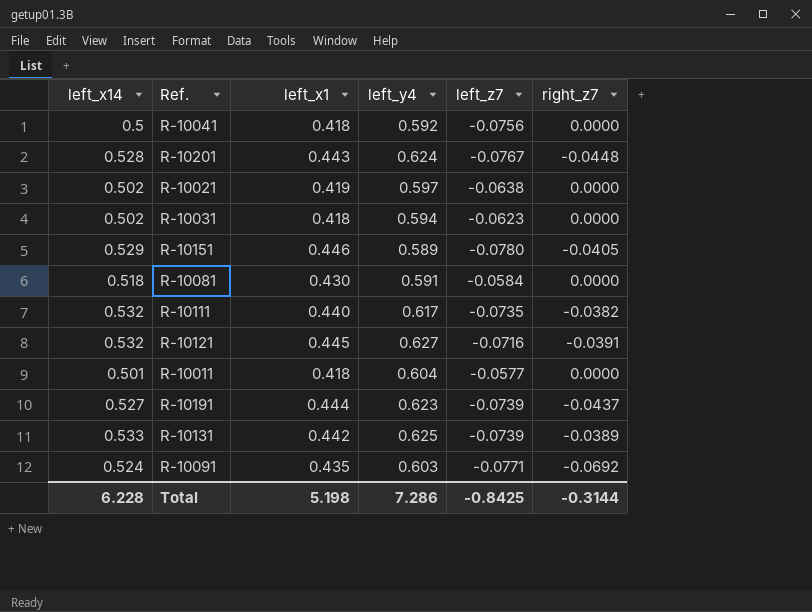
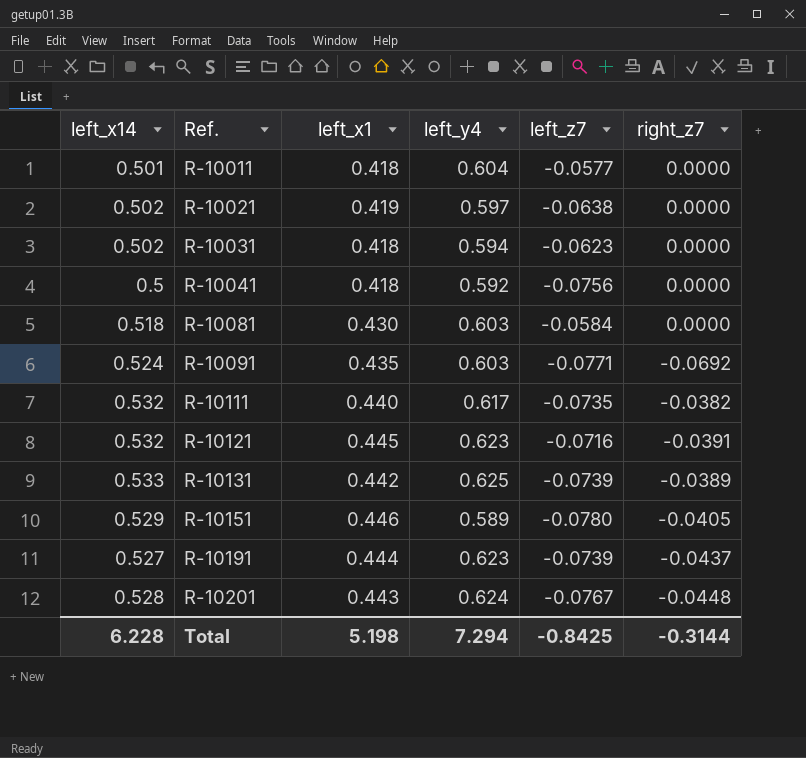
row order: none -> Ref. ascending
R-10081 | left_y4: 0.591 -> 0.603
R-10121 | left_y4: 0.627 -> 0.623
Total | left_y4: 7.286 -> 7.294

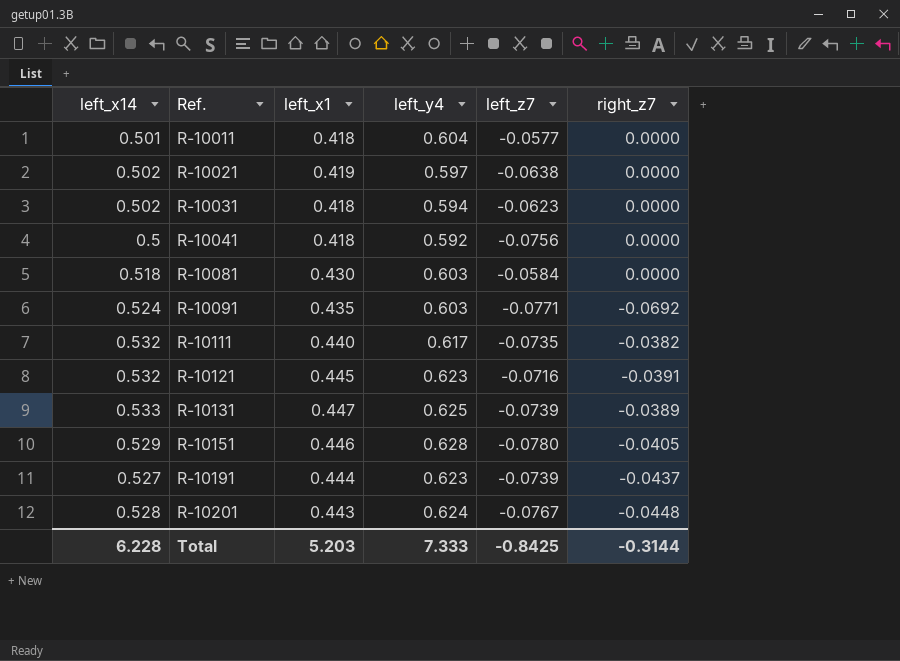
R-10131 | left_x1: 0.442 -> 0.447
R-10151 | left_y4: 0.589 -> 0.628
Total | left_x1: 5.198 -> 5.203
Total | left_y4: 7.294 -> 7.333

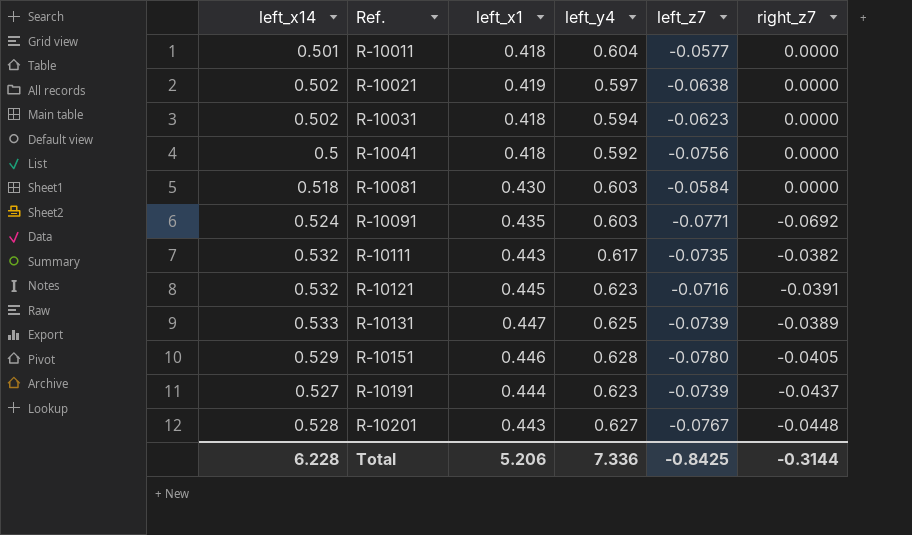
R-10111 | left_x1: 0.440 -> 0.443
R-10201 | left_y4: 0.624 -> 0.627
Total | left_x1: 5.203 -> 5.206
Total | left_y4: 7.333 -> 7.336

